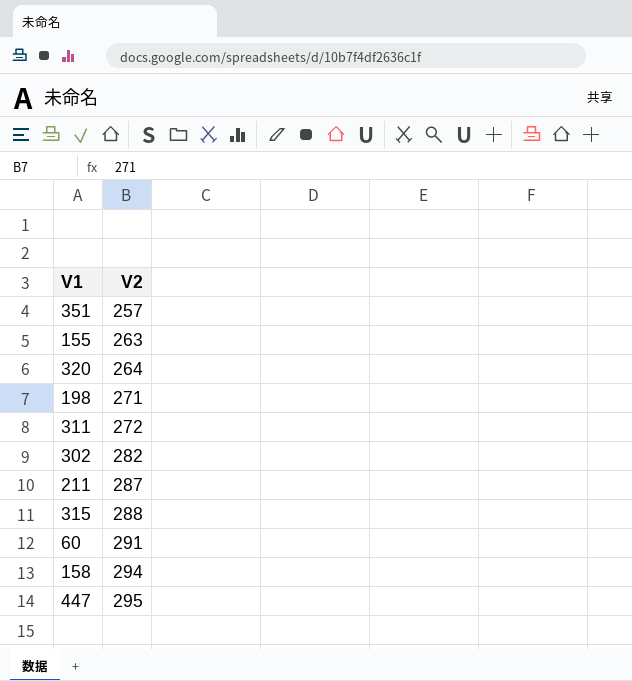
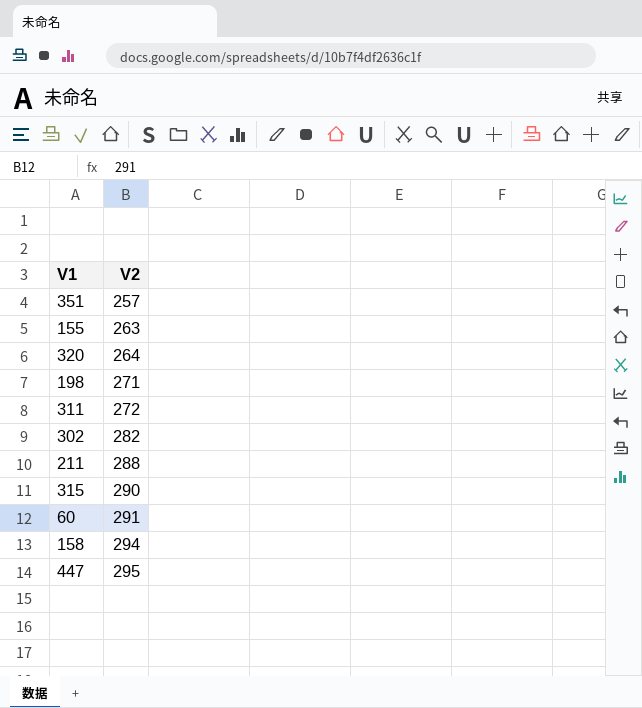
211 | V2: 287 -> 288
315 | V2: 288 -> 290

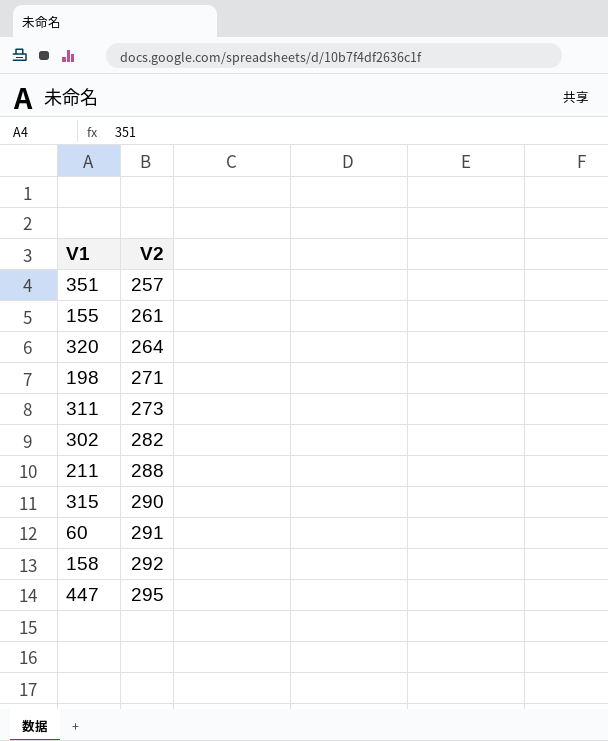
155 | V2: 263 -> 261
311 | V2: 272 -> 273
158 | V2: 294 -> 292

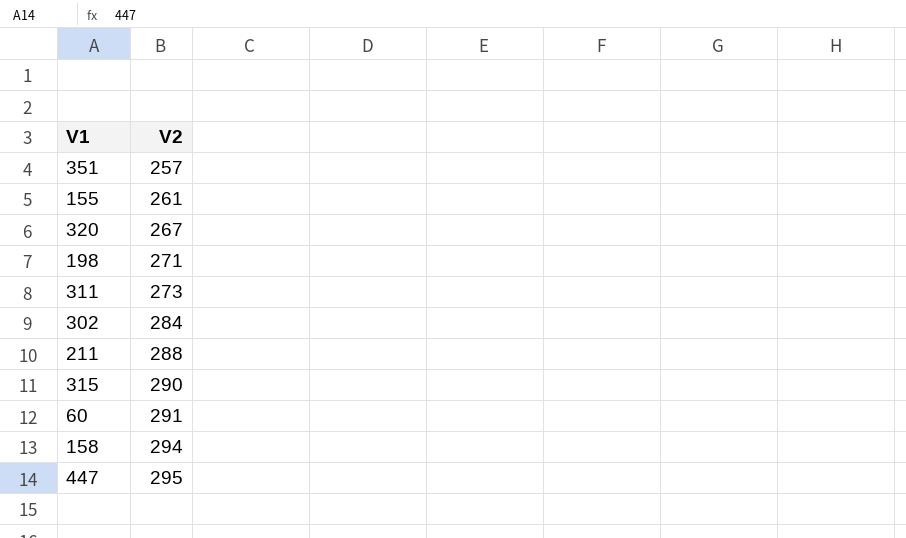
320 | V2: 264 -> 267
302 | V2: 282 -> 284
158 | V2: 292 -> 294

